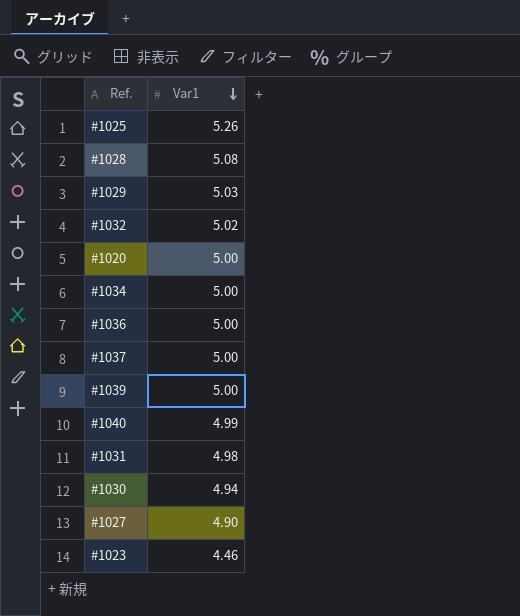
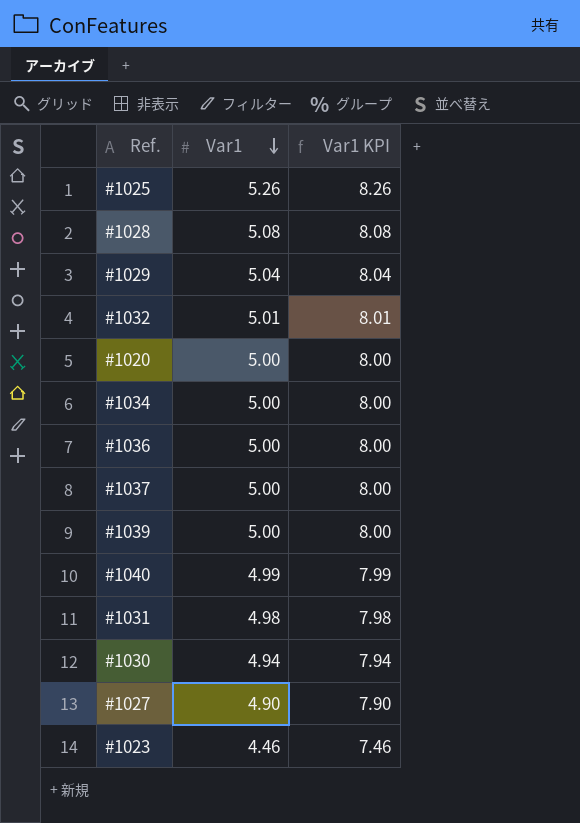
column Var1 KPI | formula: none -> [Var1] + 3
#1029 | Var1: 5.03 -> 5.04
#1032 | Var1: 5.02 -> 5.01

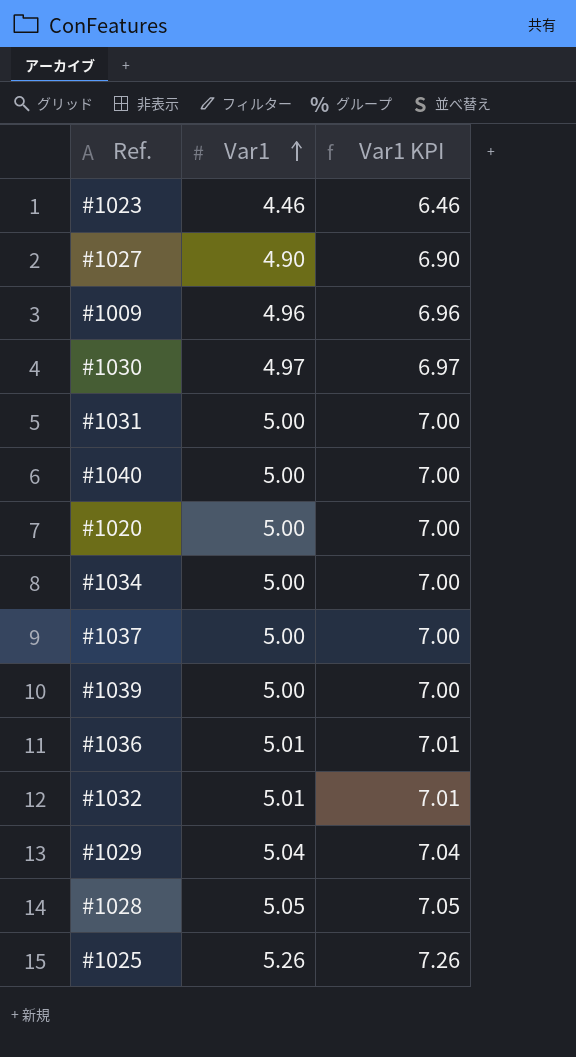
row order: Var1 descending -> Var1 ascending
column Var1 KPI | formula: [Var1] + 3 -> [Var1] + 2
row #1009: none -> 4.96 | 6.96
#1030 | Var1: 4.94 -> 4.97
#1031 | Var1: 4.98 -> 5.00
#1040 | Var1: 4.99 -> 5.00
#1036 | Var1: 5.00 -> 5.01
#1028 | Var1: 5.08 -> 5.05

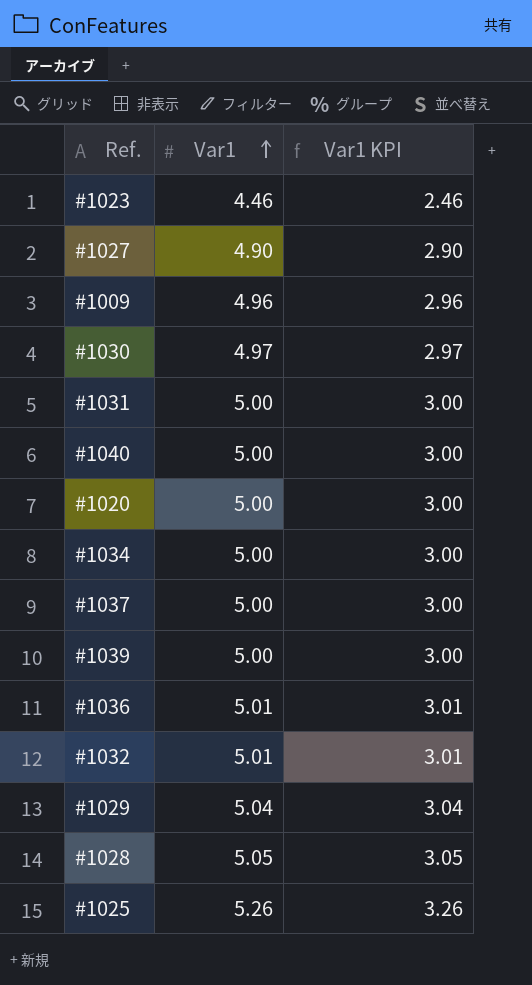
column Var1 KPI | formula: [Var1] + 2 -> [Var1] - 2

